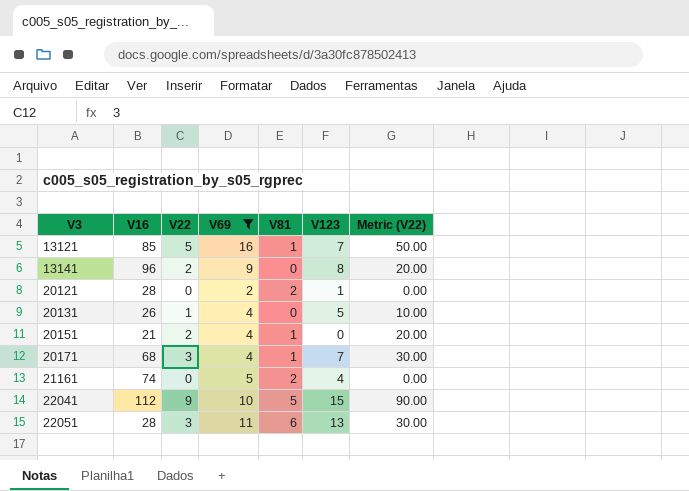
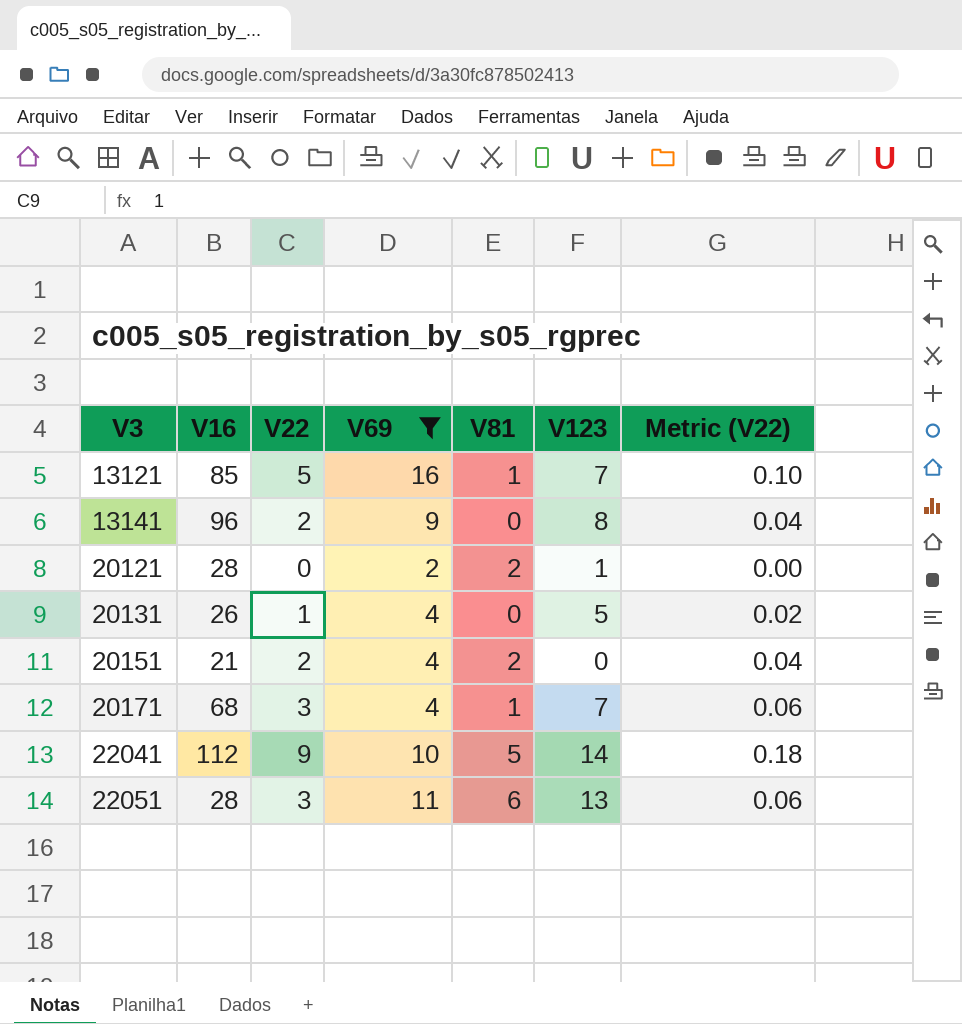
column Metric (V22) | formula: [V22] * 10 -> [V22] * 0.02
row 21161: 74 | 0 | 5 | 2 | 4 | 0.00 -> none
20151 | V81: 1 -> 2
22041 | V123: 15 -> 14

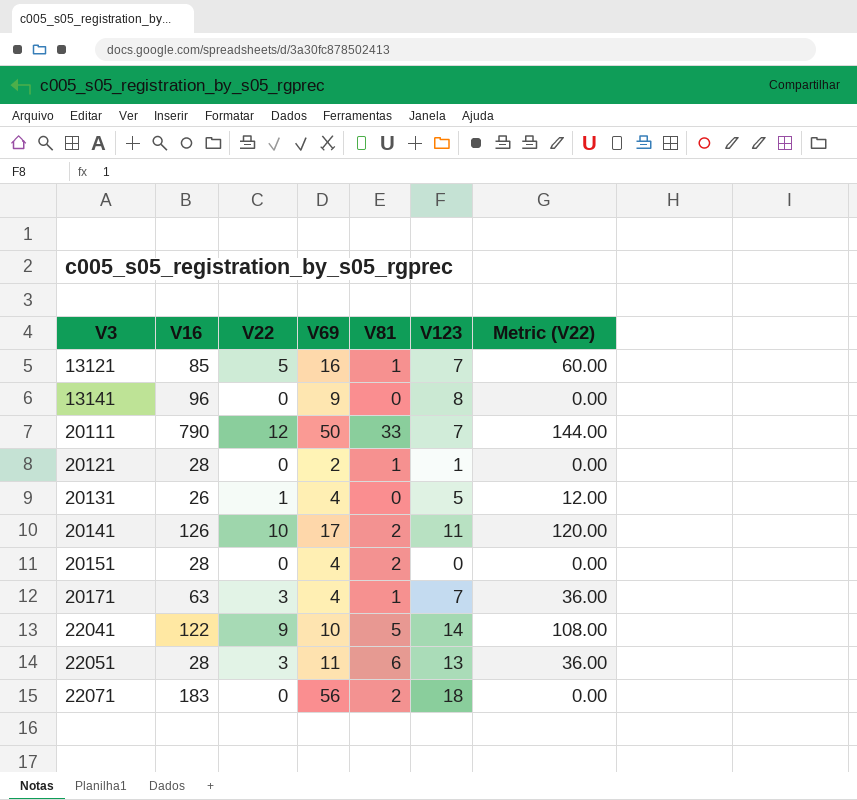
filter: V69 <= 16 -> none
column Metric (V22) | formula: [V22] * 0.02 -> [V22] * 12
13141 | V22: 2 -> 0
20121 | V81: 2 -> 1
20151 | V16: 21 -> 28
20151 | V22: 2 -> 0
20171 | V16: 68 -> 63
22041 | V16: 112 -> 122

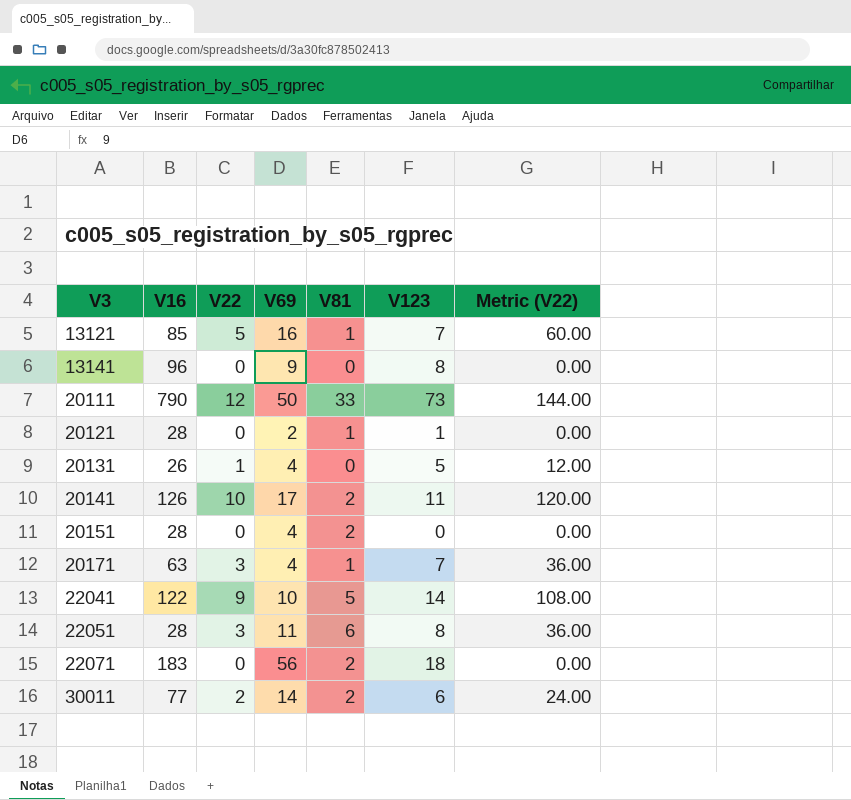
20111 | V123: 7 -> 73
22051 | V123: 13 -> 8
row 30011: none -> 77 | 2 | 14 | 2 | 6 | 24.00

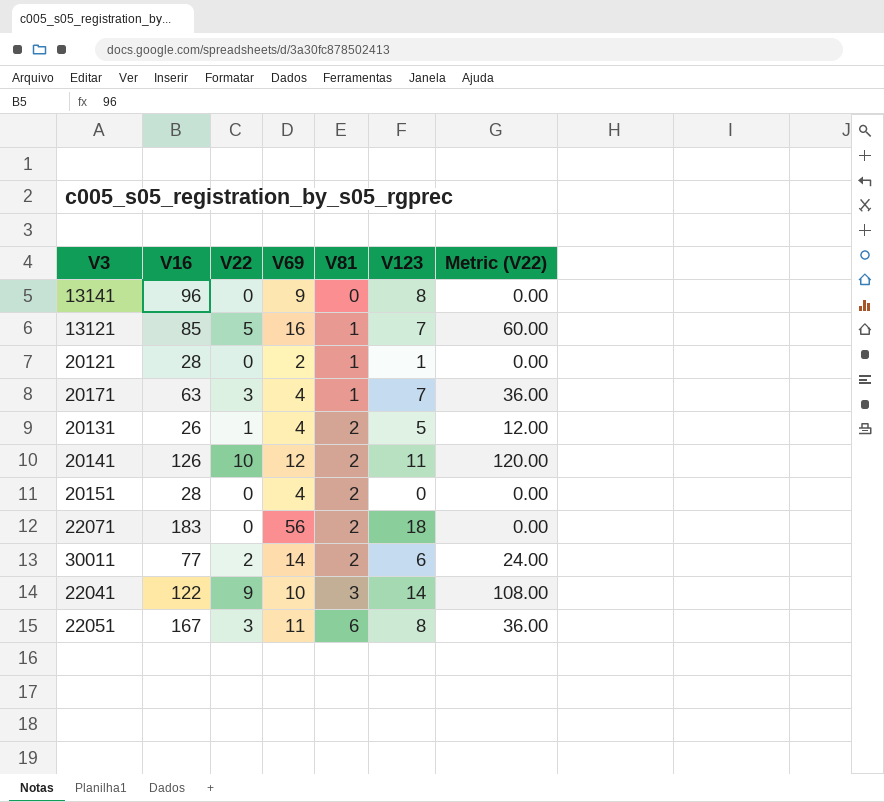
row order: V3 ascending -> V81 ascending
row 20111: 790 | 12 | 50 | 33 | 73 | 144.00 -> none
20131 | V81: 0 -> 2
20141 | V69: 17 -> 12
22041 | V81: 5 -> 3
22051 | V16: 28 -> 167

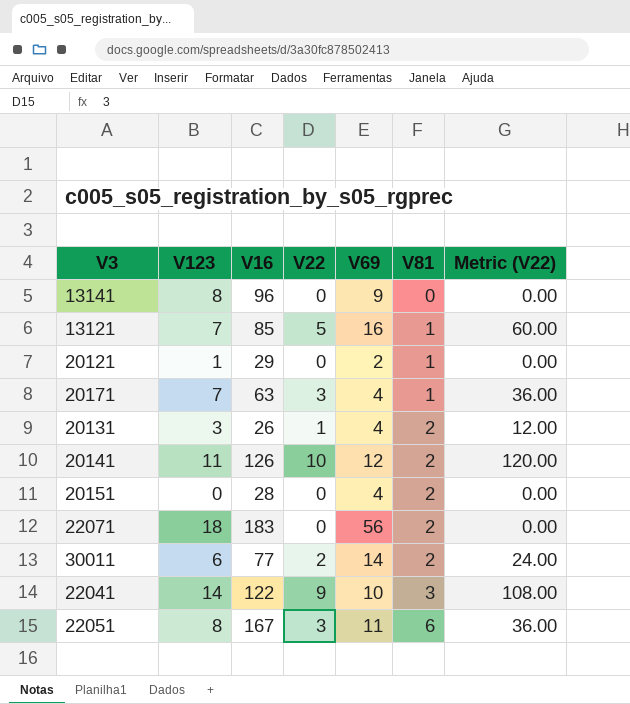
column V123 | position: 6 -> 2
20121 | V16: 28 -> 29
20131 | V123: 5 -> 3

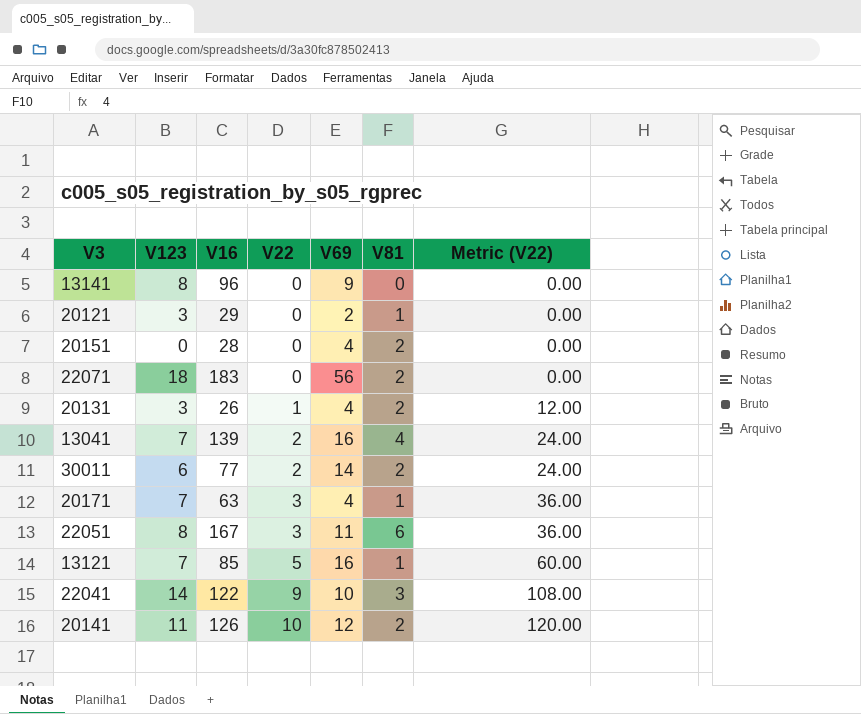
row order: V81 ascending -> V22 ascending
20121 | V123: 1 -> 3
row 13041: none -> 7 | 139 | 2 | 16 | 4 | 24.00

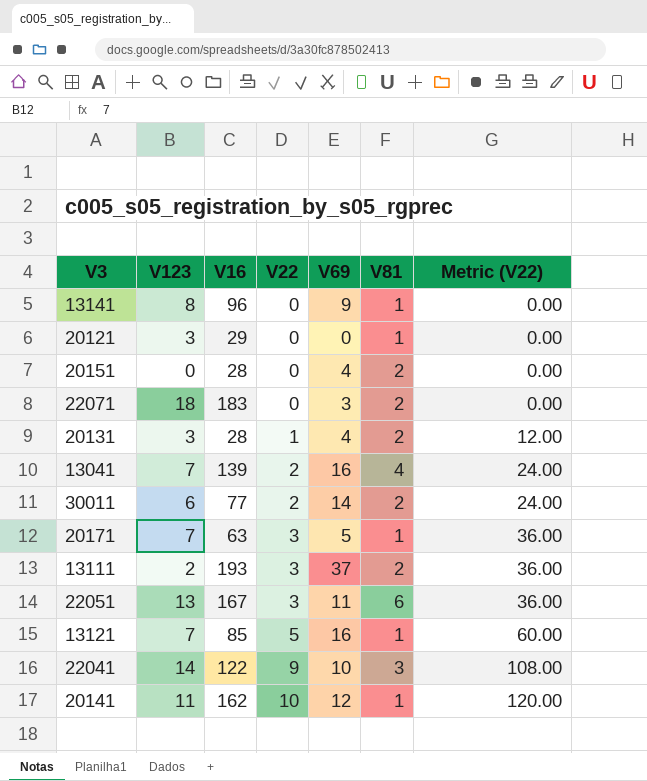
13141 | V81: 0 -> 1
20121 | V69: 2 -> 0
22071 | V69: 56 -> 3
20131 | V16: 26 -> 28
20171 | V69: 4 -> 5
row 13111: none -> 2 | 193 | 3 | 37 | 2 | 36.00
22051 | V123: 8 -> 13
20141 | V16: 126 -> 162
20141 | V81: 2 -> 1

